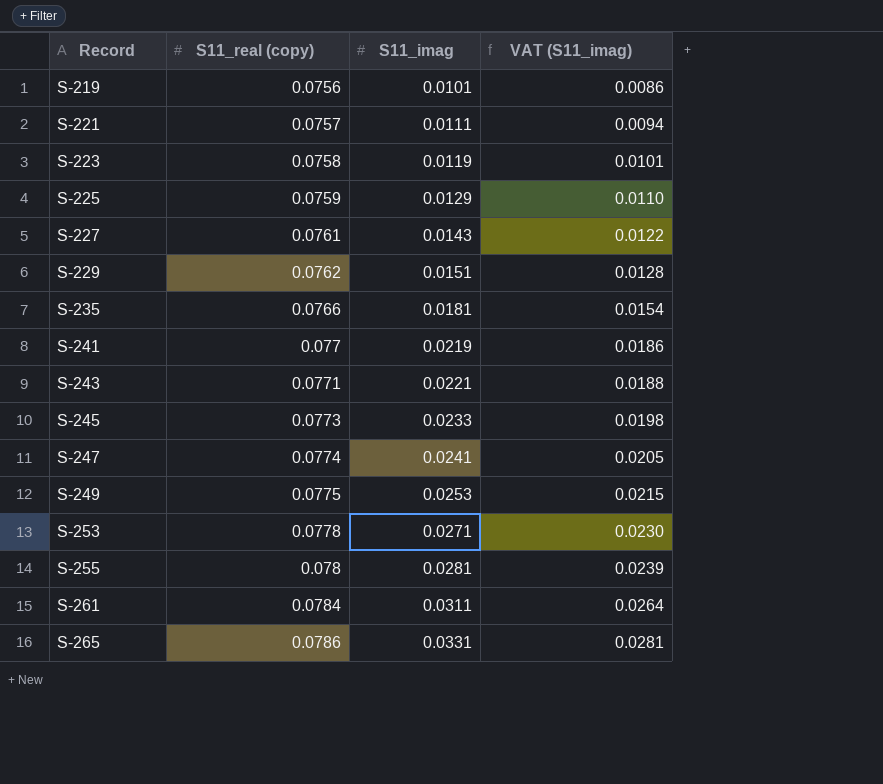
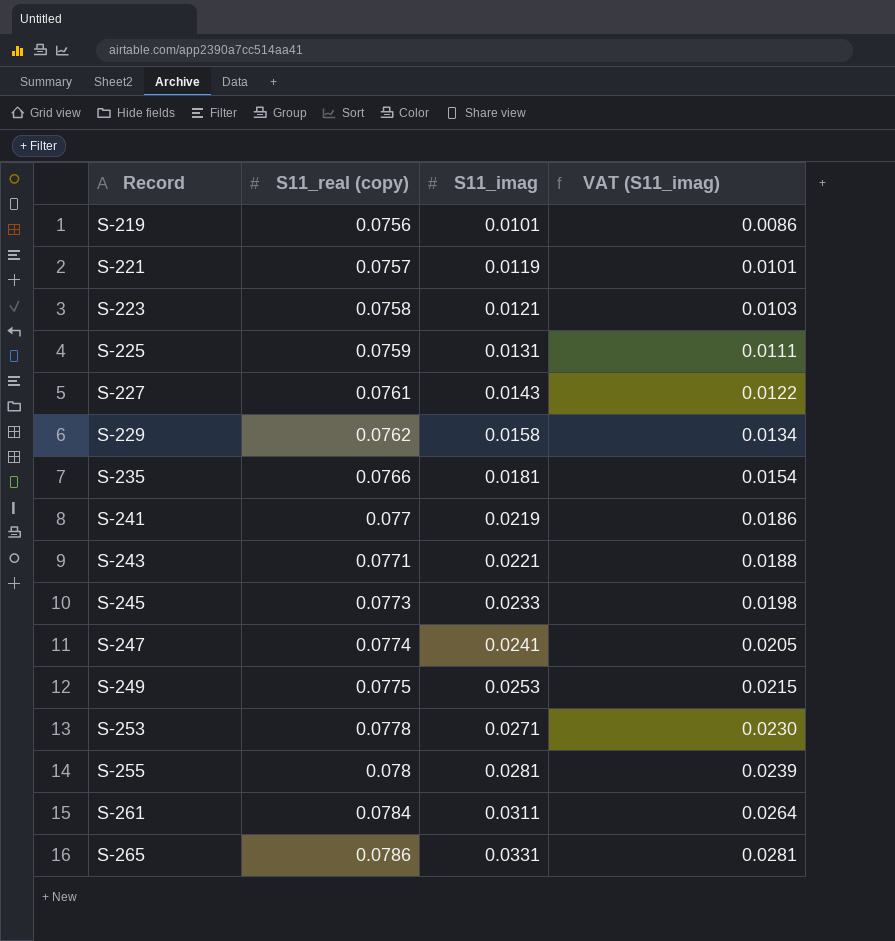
S-221 | S11_imag: 0.0111 -> 0.0119
S-221 | VAT (S11_imag): 0.0094 -> 0.0101
S-223 | S11_imag: 0.0119 -> 0.0121
S-223 | VAT (S11_imag): 0.0101 -> 0.0103
S-225 | S11_imag: 0.0129 -> 0.0131
S-225 | VAT (S11_imag): 0.0110 -> 0.0111
S-229 | S11_imag: 0.0151 -> 0.0158
S-229 | VAT (S11_imag): 0.0128 -> 0.0134

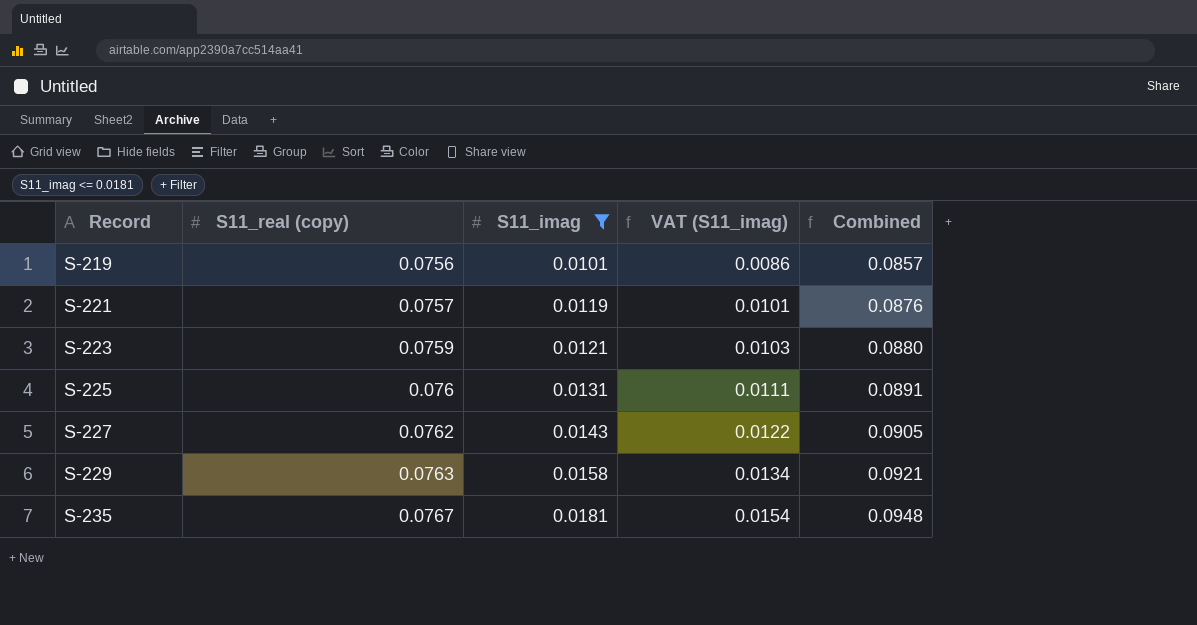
filter: none -> S11_imag <= 0.0181
column Combined | formula: none -> [S11_real (copy)] + [S11_imag]
S-223 | S11_real (copy): 0.0758 -> 0.0759
S-225 | S11_real (copy): 0.0759 -> 0.076
S-227 | S11_real (copy): 0.0761 -> 0.0762
S-229 | S11_real (copy): 0.0762 -> 0.0763
S-235 | S11_real (copy): 0.0766 -> 0.0767

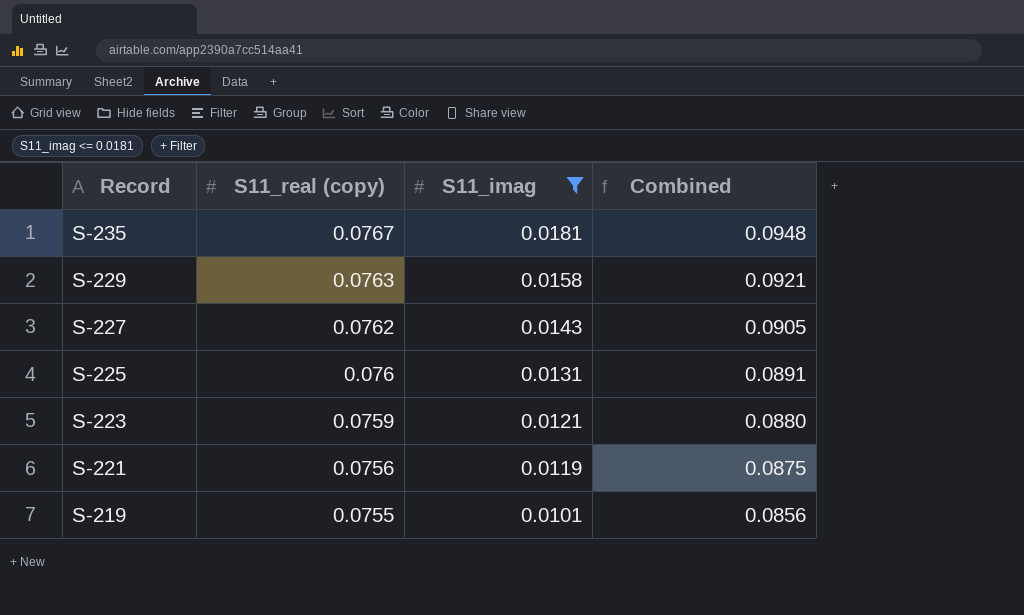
row order: Record ascending -> Record descending
column VAT (S11_imag) | formula: [S11_imag] * 0.85 -> none
S-221 | S11_real (copy): 0.0757 -> 0.0756
S-221 | Combined: 0.0876 -> 0.0875
S-219 | S11_real (copy): 0.0756 -> 0.0755
S-219 | Combined: 0.0857 -> 0.0856

